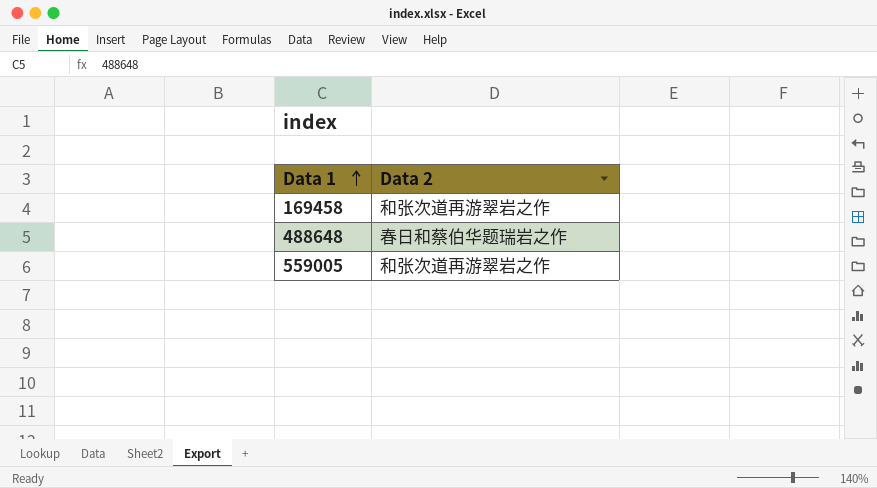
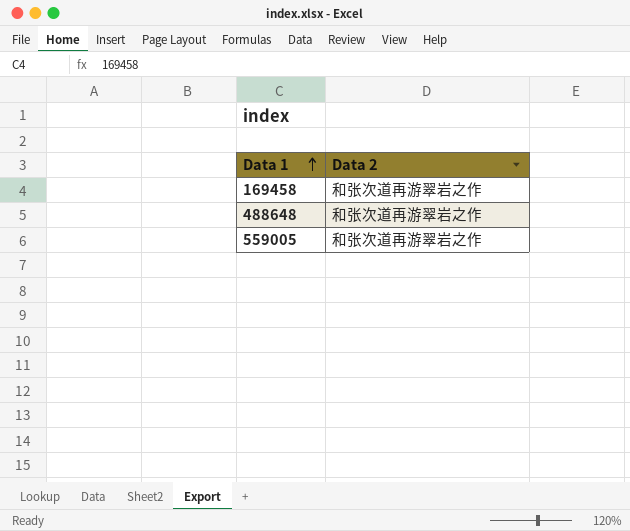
488648 | Data 2: 春日和蔡伯华题瑞岩之作 -> 和张次道再游翠岩之作

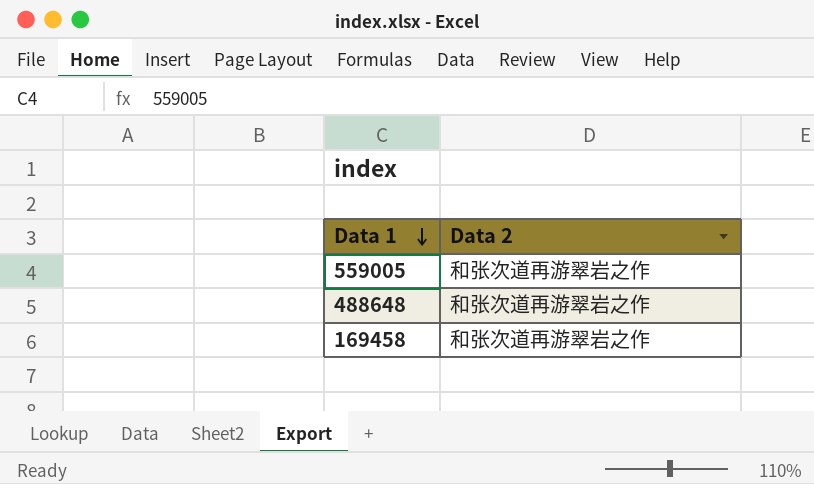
row order: Data 1 ascending -> Data 1 descending

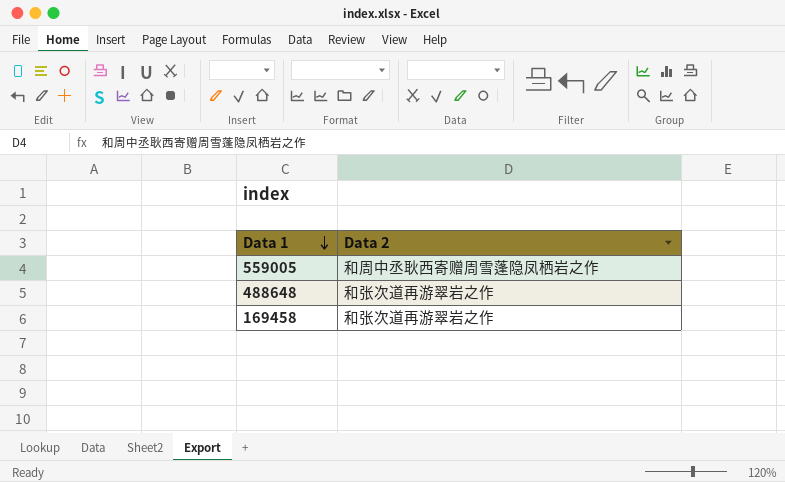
559005 | Data 2: 和张次道再游翠岩之作 -> 和周中丞耿西寄赠周雪蓬隐凤栖岩之作

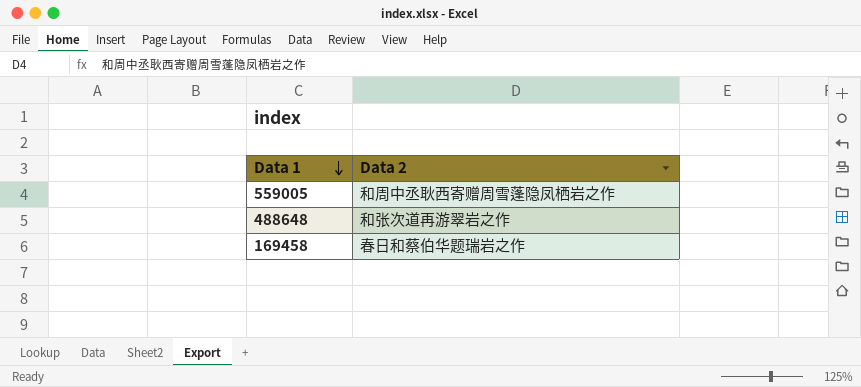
169458 | Data 2: 和张次道再游翠岩之作 -> 春日和蔡伯华题瑞岩之作

